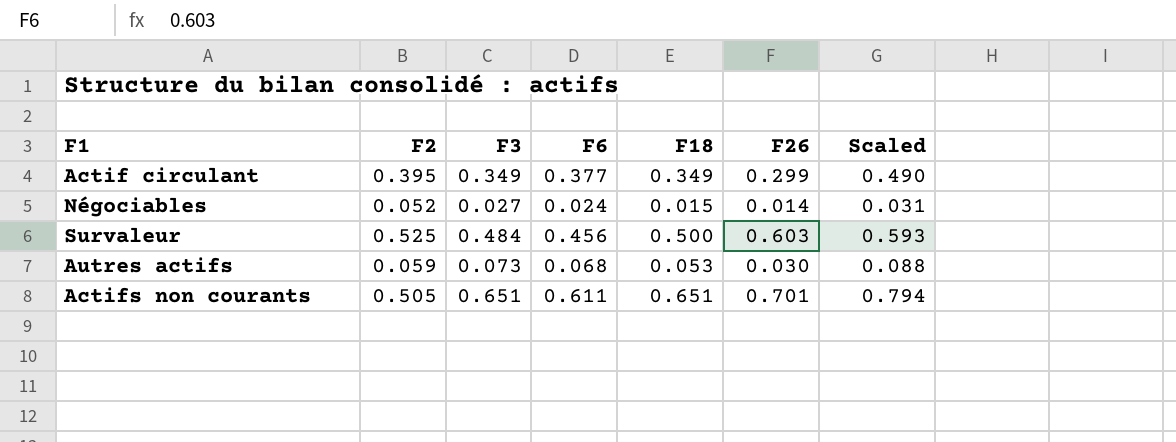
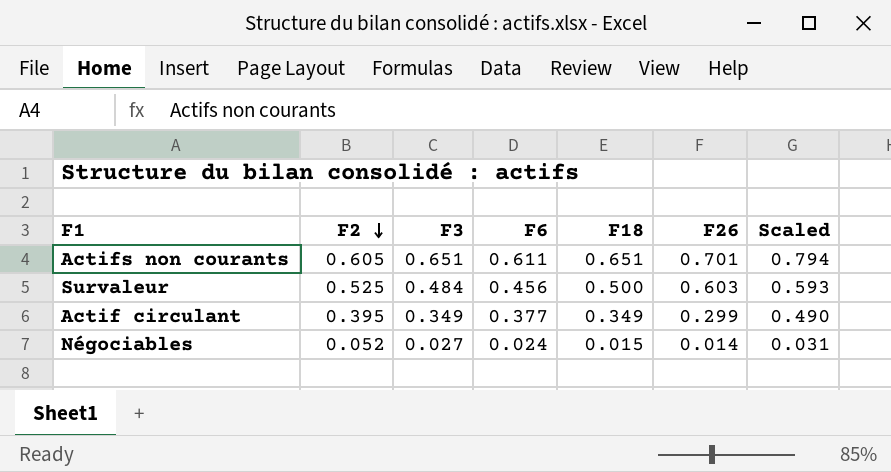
row order: none -> F2 descending
row Autres actifs: 0.059 | 0.073 | 0.068 | 0.053 | 0.030 | 0.088 -> none
Actifs non courants | F2: 0.505 -> 0.605

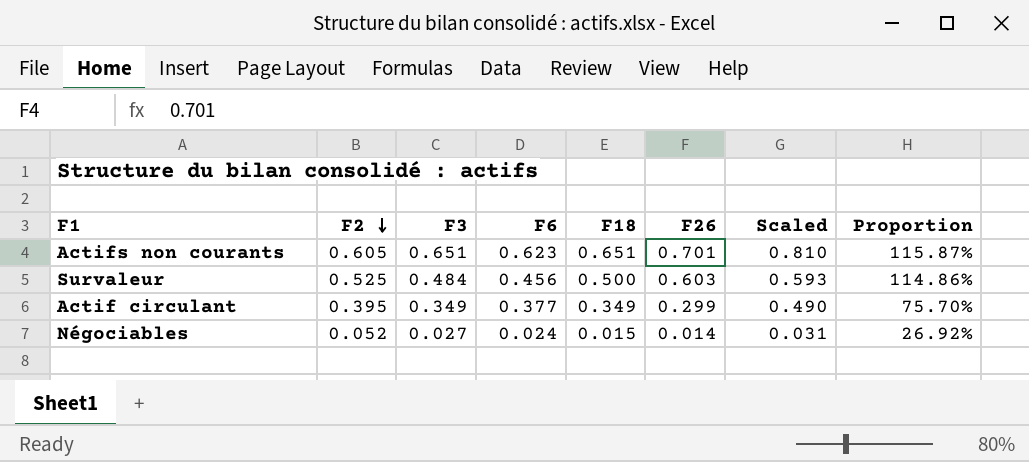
column Proportion | formula: none -> [F26] / [F2]
Actifs non courants | F6: 0.611 -> 0.623
Actifs non courants | Scaled: 0.794 -> 0.810

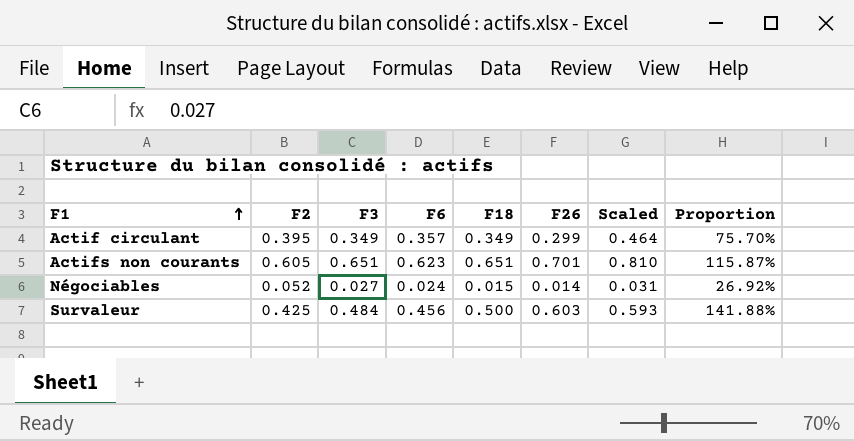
row order: F2 descending -> F1 ascending
Actif circulant | F6: 0.377 -> 0.357
Actif circulant | Scaled: 0.490 -> 0.464
Survaleur | F2: 0.525 -> 0.425
Survaleur | Proportion: 114.86% -> 141.88%

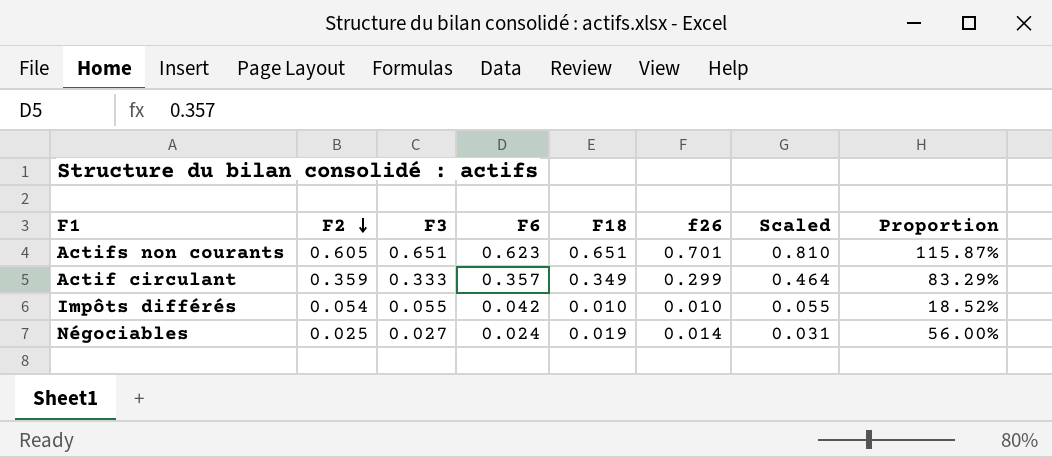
row order: F1 ascending -> F2 descending
column name: F26 -> f26
row Survaleur: 0.425 | 0.484 | 0.456 | 0.500 | 0.603 | 0.593 | 141.88% -> none
Actif circulant | F2: 0.395 -> 0.359
Actif circulant | F3: 0.349 -> 0.333
Actif circulant | Proportion: 75.70% -> 83.29%
row Impôts différés: none -> 0.054 | 0.055 | 0.042 | 0.010 | 0.010 | 0.055 | 18.52%
Négociables | F2: 0.052 -> 0.025
Négociables | F18: 0.015 -> 0.019
Négociables | Proportion: 26.92% -> 56.00%

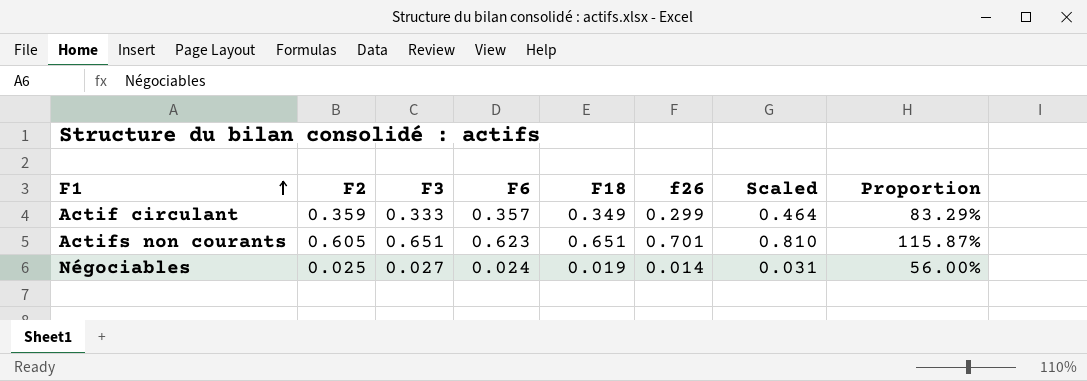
row order: F2 descending -> F1 ascending
row Impôts différés: 0.054 | 0.055 | 0.042 | 0.010 | 0.010 | 0.055 | 18.52% -> none

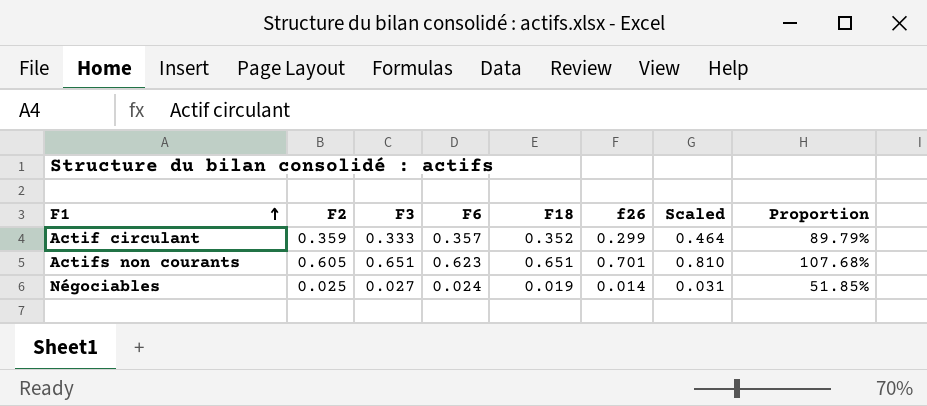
column Proportion | formula: [f26] / [F2] -> [f26] / [F3]
Actif circulant | F18: 0.349 -> 0.352

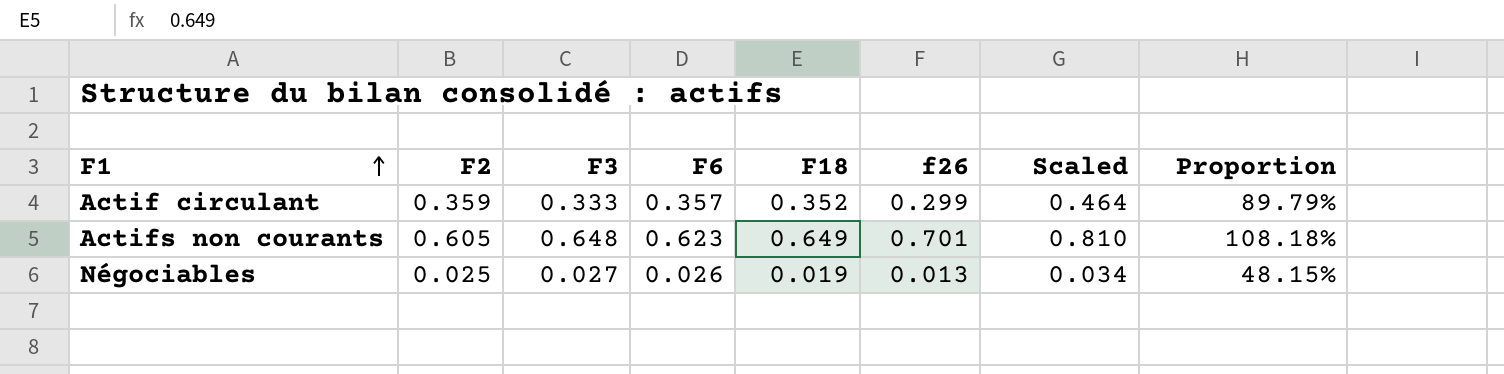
Actifs non courants | F3: 0.651 -> 0.648
Actifs non courants | F18: 0.651 -> 0.649
Actifs non courants | Proportion: 107.68% -> 108.18%
Négociables | F6: 0.024 -> 0.026
Négociables | f26: 0.014 -> 0.013
Négociables | Scaled: 0.031 -> 0.034
Négociables | Proportion: 51.85% -> 48.15%

